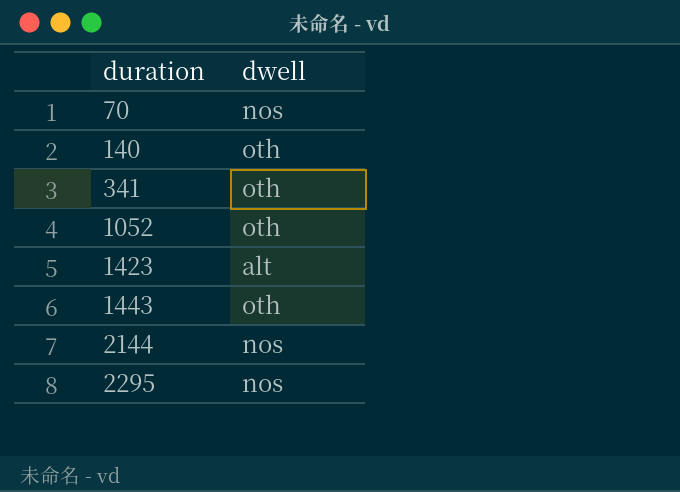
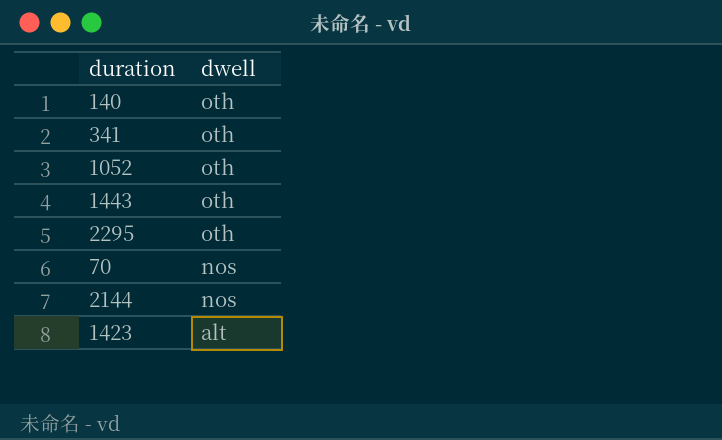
row order: duration ascending -> dwell descending
2295 | dwell: nos -> oth

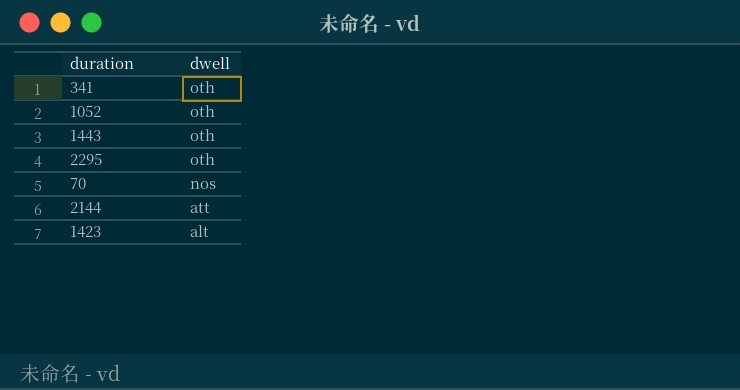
row 140: oth -> none
2144 | dwell: nos -> att

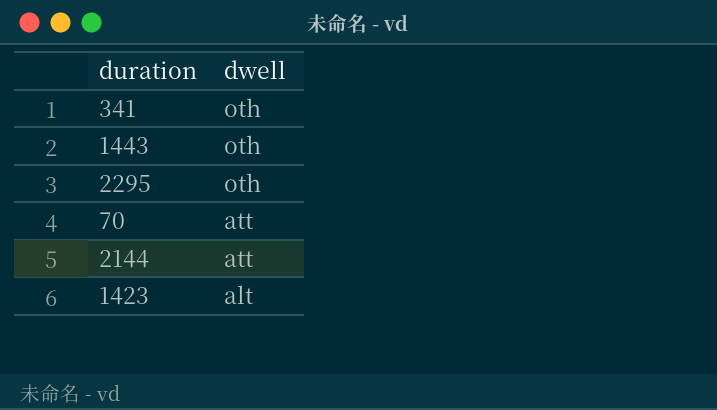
row 1052: oth -> none
70 | dwell: nos -> att

